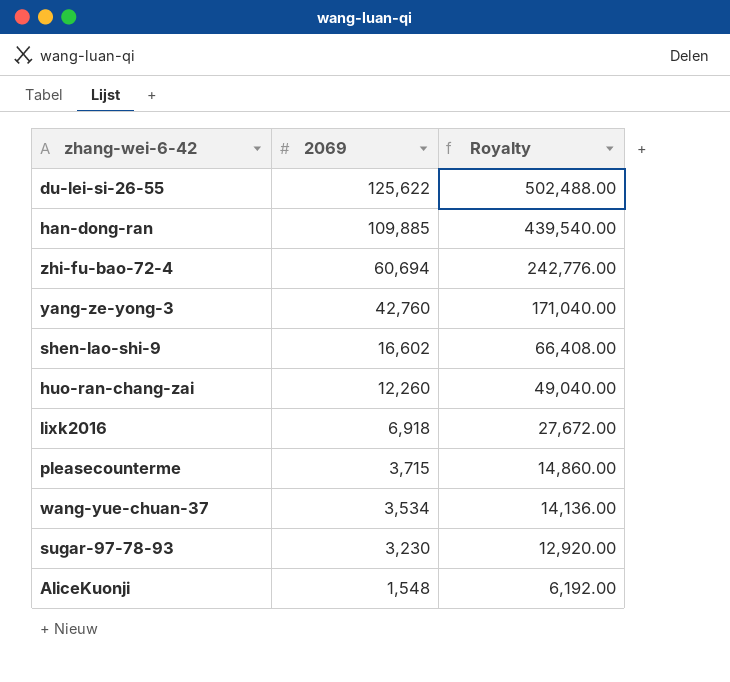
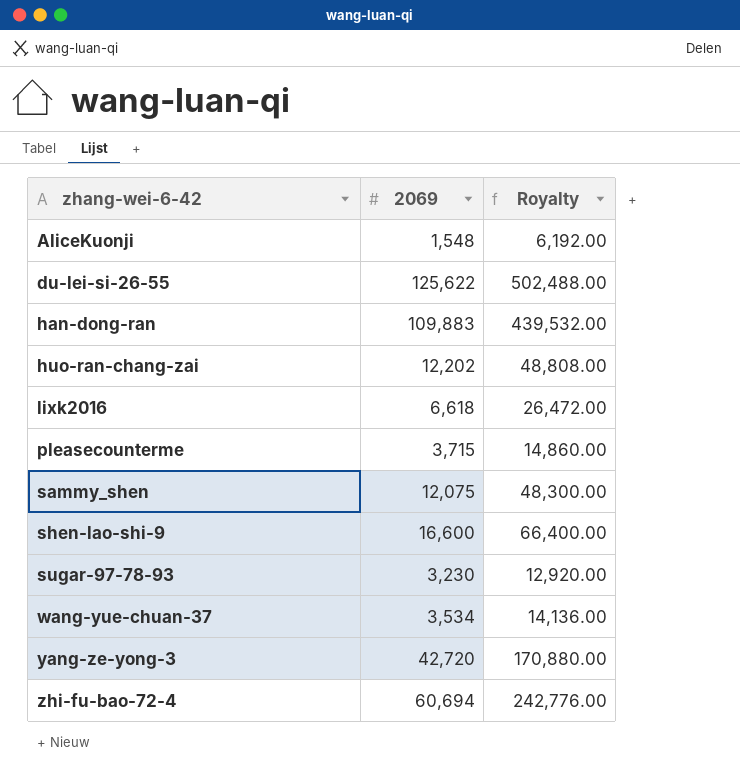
row order: 2069 descending -> zhang-wei-6-42 ascending
han-dong-ran | 2069: 109,885 -> 109,883
han-dong-ran | Royalty: 439,540.00 -> 439,532.00
huo-ran-chang-zai | 2069: 12,260 -> 12,202
huo-ran-chang-zai | Royalty: 49,040.00 -> 48,808.00
lixk2016 | 2069: 6,918 -> 6,618
lixk2016 | Royalty: 27,672.00 -> 26,472.00
row sammy_shen: none -> 12,075 | 48,300.00
shen-lao-shi-9 | 2069: 16,602 -> 16,600
shen-lao-shi-9 | Royalty: 66,408.00 -> 66,400.00
yang-ze-yong-3 | 2069: 42,760 -> 42,720
yang-ze-yong-3 | Royalty: 171,040.00 -> 170,880.00

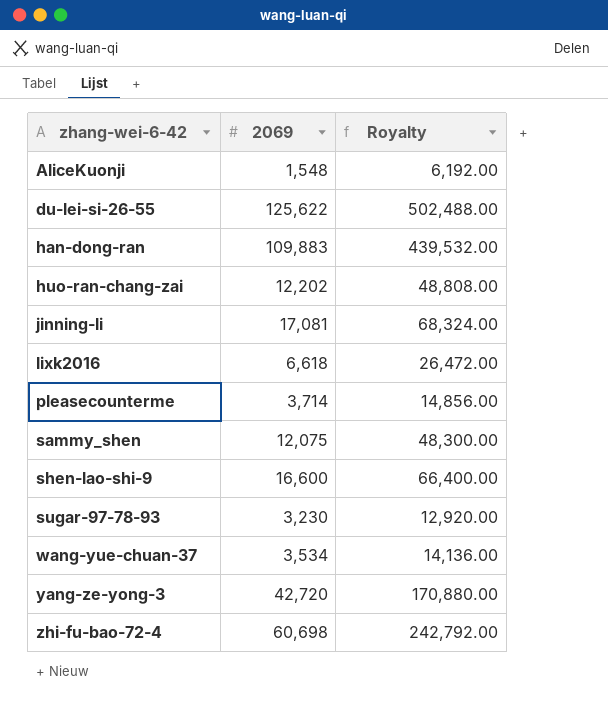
row jinning-li: none -> 17,081 | 68,324.00
pleasecounterme | 2069: 3,715 -> 3,714
pleasecounterme | Royalty: 14,860.00 -> 14,856.00
zhi-fu-bao-72-4 | 2069: 60,694 -> 60,698
zhi-fu-bao-72-4 | Royalty: 242,776.00 -> 242,792.00

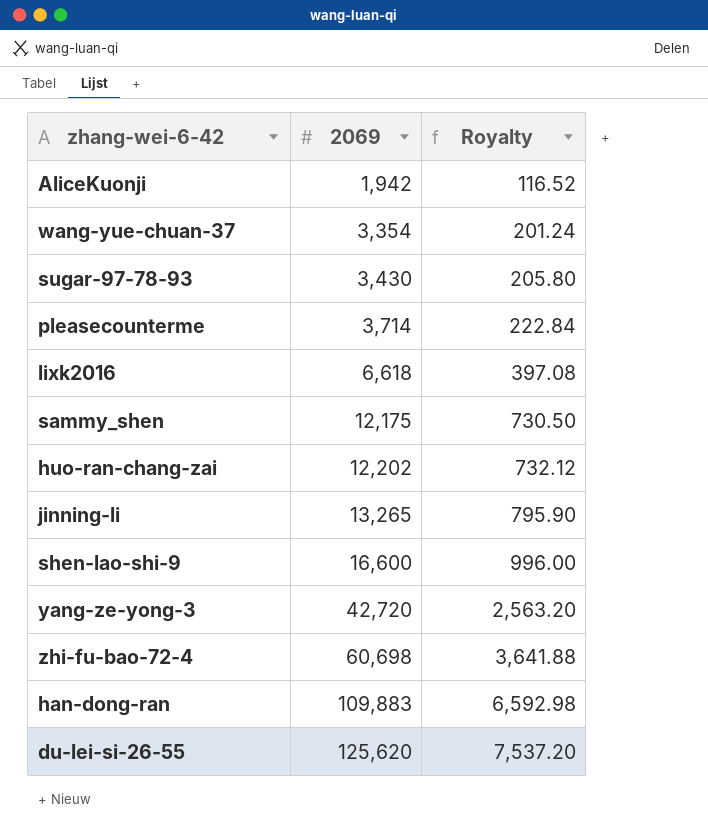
row order: zhang-wei-6-42 ascending -> 2069 ascending
column Royalty | formula: [2069] * 4 -> [2069] * 0.06
AliceKuonji | 2069: 1,548 -> 1,942
wang-yue-chuan-37 | 2069: 3,534 -> 3,354
sugar-97-78-93 | 2069: 3,230 -> 3,430
sammy_shen | 2069: 12,075 -> 12,175
jinning-li | 2069: 17,081 -> 13,265
du-lei-si-26-55 | 2069: 125,622 -> 125,620

